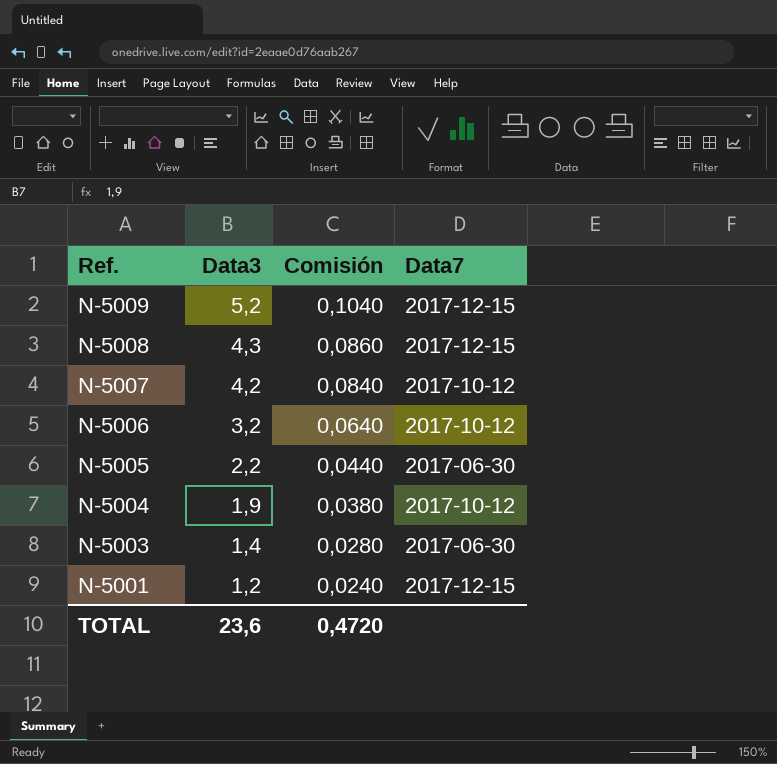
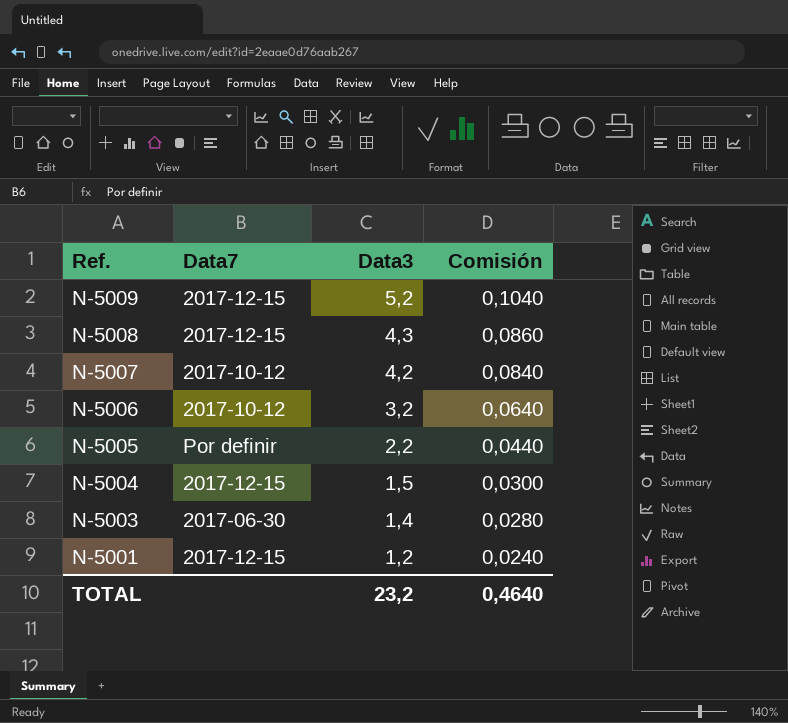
column Data7 | position: 4 -> 2
N-5005 | Data7: 2017-06-30 -> Por definir
N-5004 | Data7: 2017-10-12 -> 2017-12-15
N-5004 | Data3: 1,9 -> 1,5
N-5004 | Comisión: 0,0380 -> 0,0300
TOTAL | Data3: 23,6 -> 23,2
TOTAL | Comisión: 0,4720 -> 0,4640

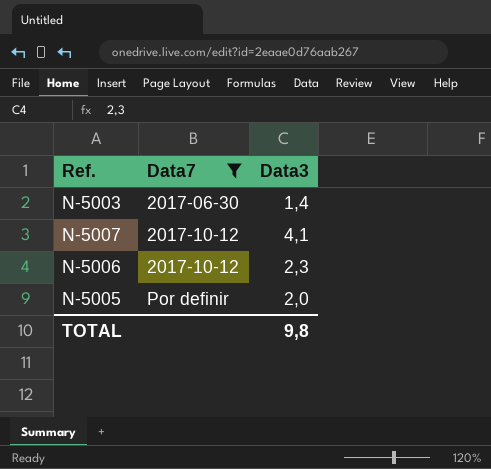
filter: none -> Data7 != 2017-12-15
row order: Ref. descending -> Data7 ascending
column Comisión | formula: [Data3] * 0,02 -> none
N-5007 | Data3: 4,2 -> 4,1
N-5006 | Data3: 3,2 -> 2,3
N-5005 | Data3: 2,2 -> 2,0
TOTAL | Data3: 23,2 -> 9,8

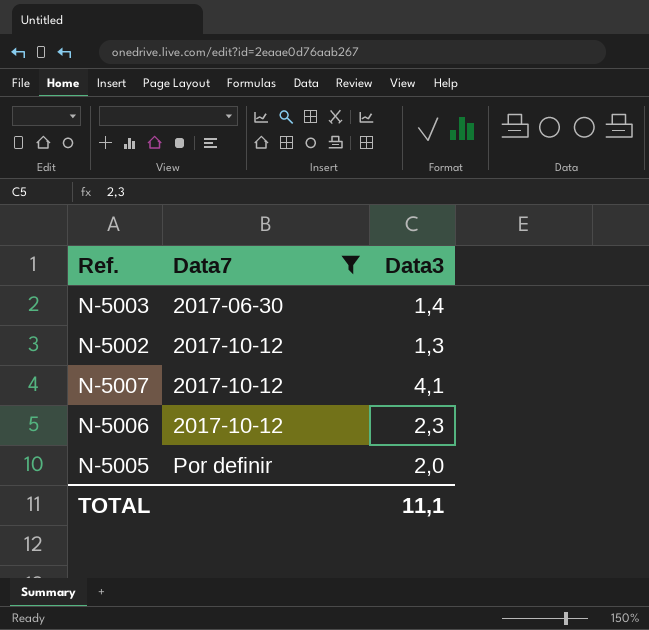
row N-5002: none -> 2017-10-12 | 1,3
TOTAL | Data3: 9,8 -> 11,1

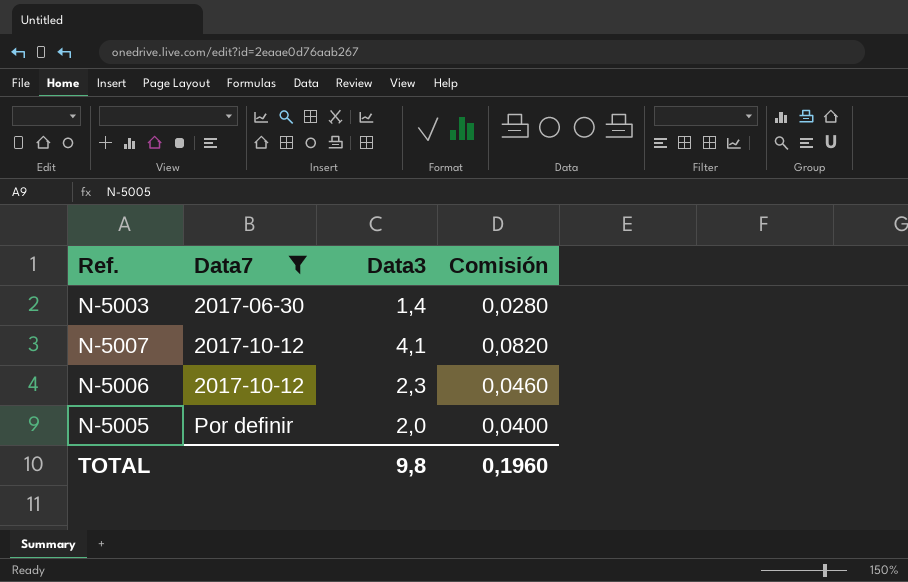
column Comisión | formula: none -> [Data3] * 0,02
row N-5002: 2017-10-12 | 1,3 -> none
TOTAL | Data3: 11,1 -> 9,8

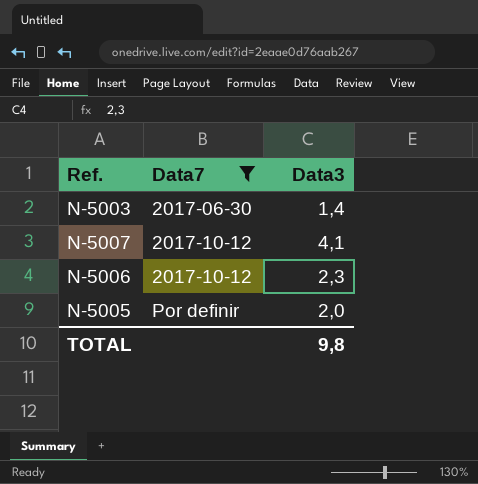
column Comisión | formula: [Data3] * 0,02 -> none

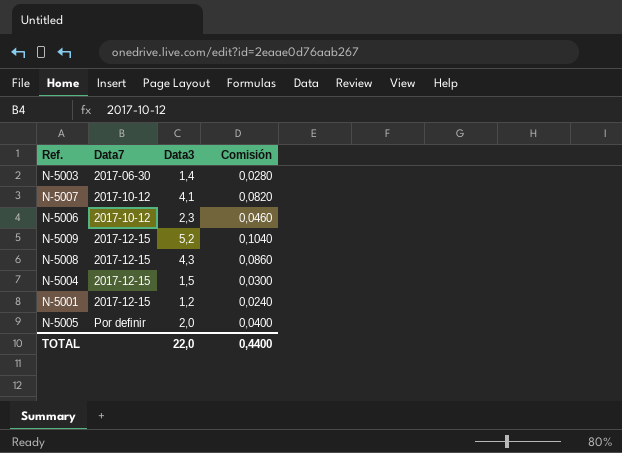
filter: Data7 != 2017-12-15 -> none
column Comisión | formula: none -> [Data3] * 0,02
TOTAL | Data3: 9,8 -> 22,0

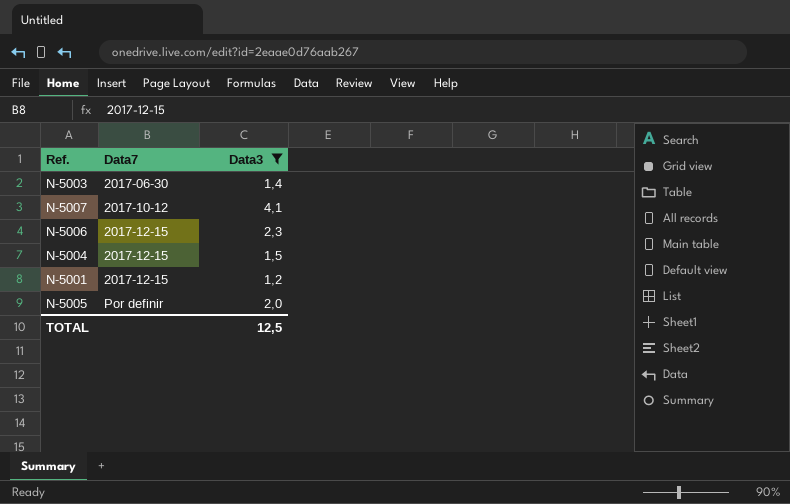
filter: none -> Data3 <= 4,1
column Comisión | formula: [Data3] * 0,02 -> none
N-5006 | Data7: 2017-10-12 -> 2017-12-15
TOTAL | Data3: 22,0 -> 12,5

